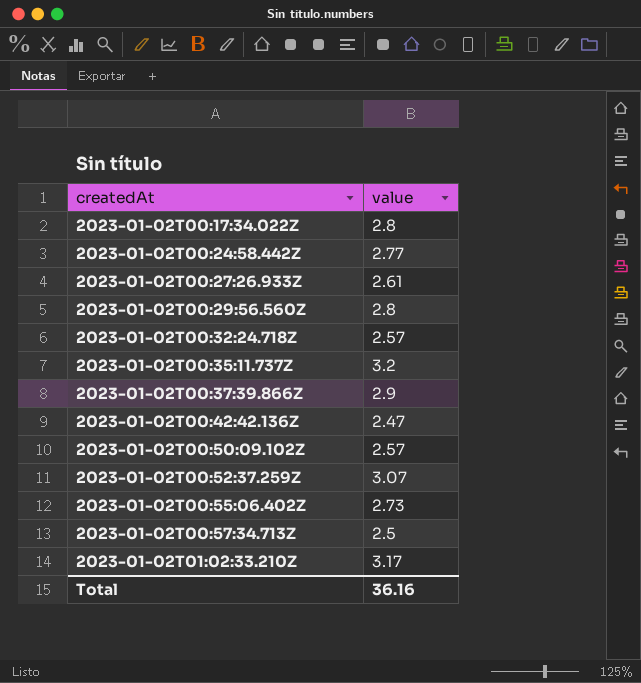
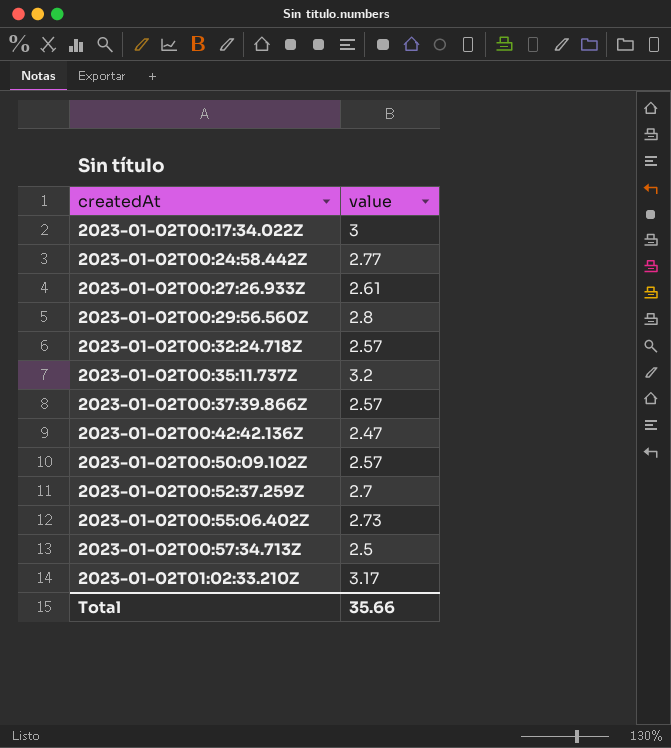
2023-01-02T00:17:34.022Z | value: 2.8 -> 3
2023-01-02T00:37:39.866Z | value: 2.9 -> 2.57
2023-01-02T00:52:37.259Z | value: 3.07 -> 2.7
Total | value: 36.16 -> 35.66

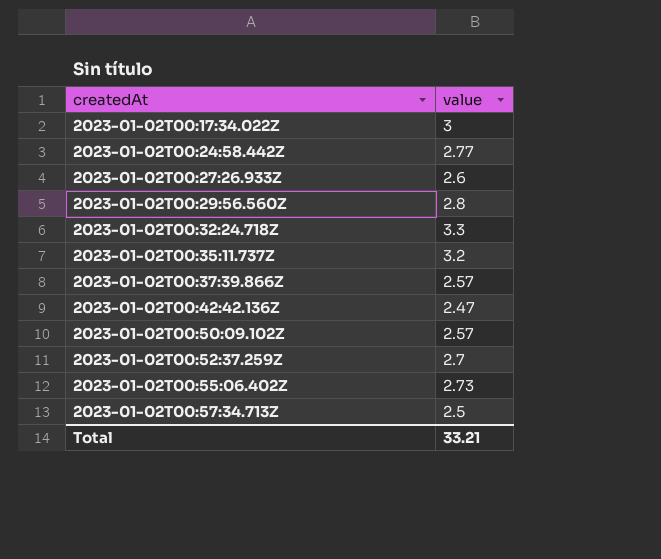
row 2023-01-02T01:02:33.210Z: 3.17 -> none
2023-01-02T00:27:26.933Z | value: 2.61 -> 2.6
2023-01-02T00:32:24.718Z | value: 2.57 -> 3.3
Total | value: 35.66 -> 33.21

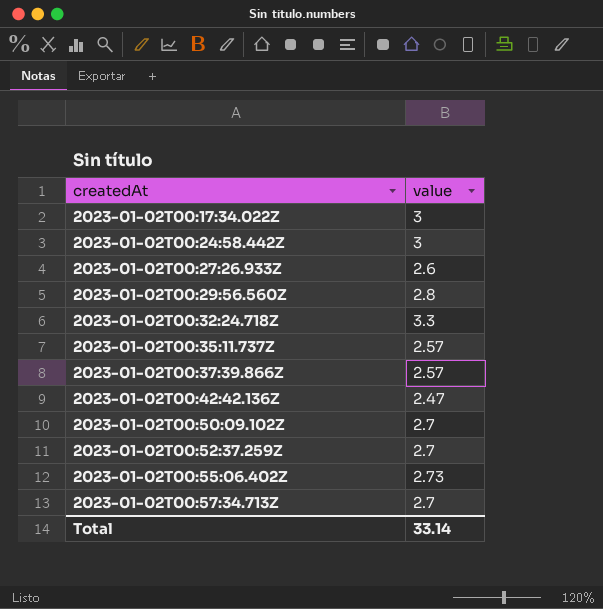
2023-01-02T00:24:58.442Z | value: 2.77 -> 3
2023-01-02T00:35:11.737Z | value: 3.2 -> 2.57
2023-01-02T00:50:09.102Z | value: 2.57 -> 2.7
2023-01-02T00:57:34.713Z | value: 2.5 -> 2.7
Total | value: 33.21 -> 33.14

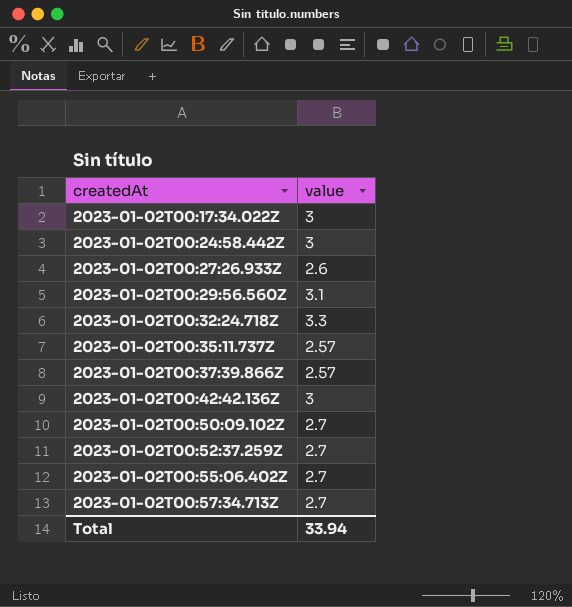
2023-01-02T00:29:56.560Z | value: 2.8 -> 3.1
2023-01-02T00:42:42.136Z | value: 2.47 -> 3
2023-01-02T00:55:06.402Z | value: 2.73 -> 2.7
Total | value: 33.14 -> 33.94

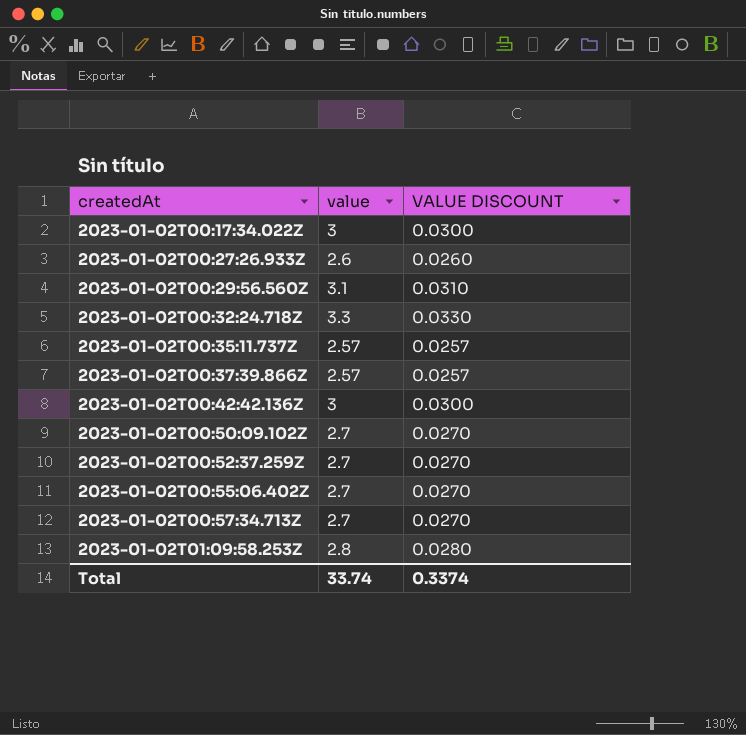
column VALUE DISCOUNT | formula: none -> [value] * 0.01
row 2023-01-02T00:24:58.442Z: 3 -> none
row 2023-01-02T01:09:58.253Z: none -> 2.8 | 0.0280
Total | value: 33.94 -> 33.74

